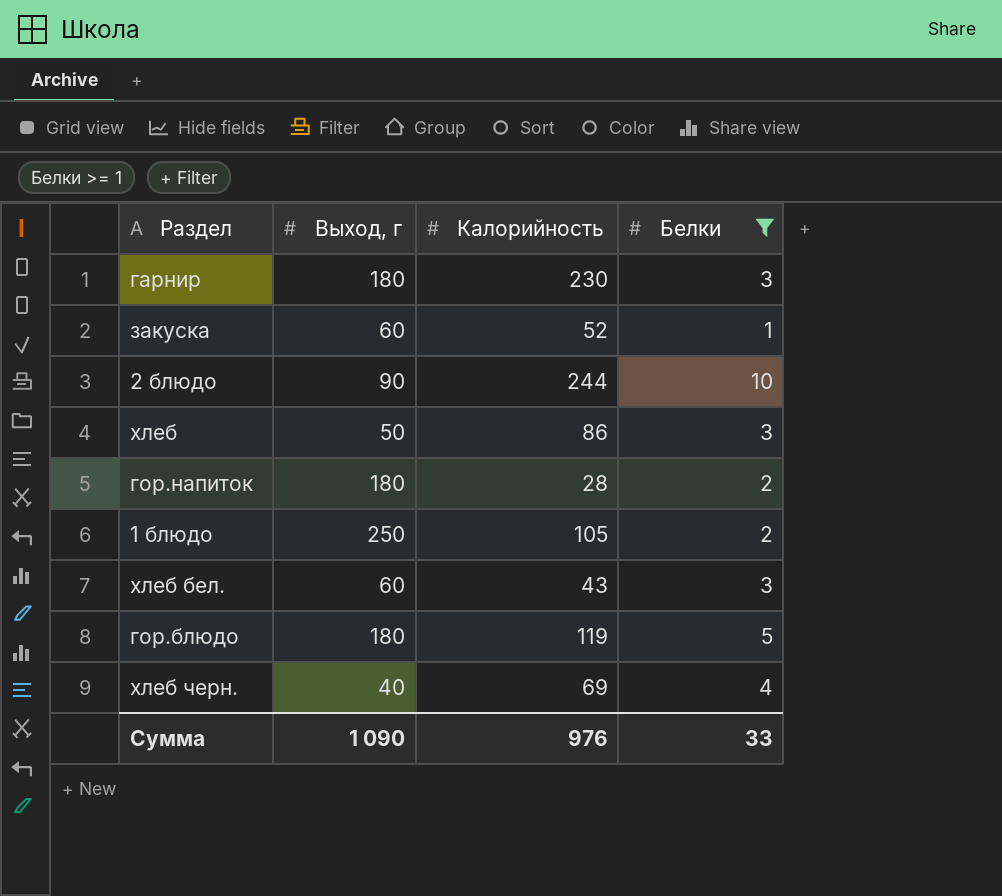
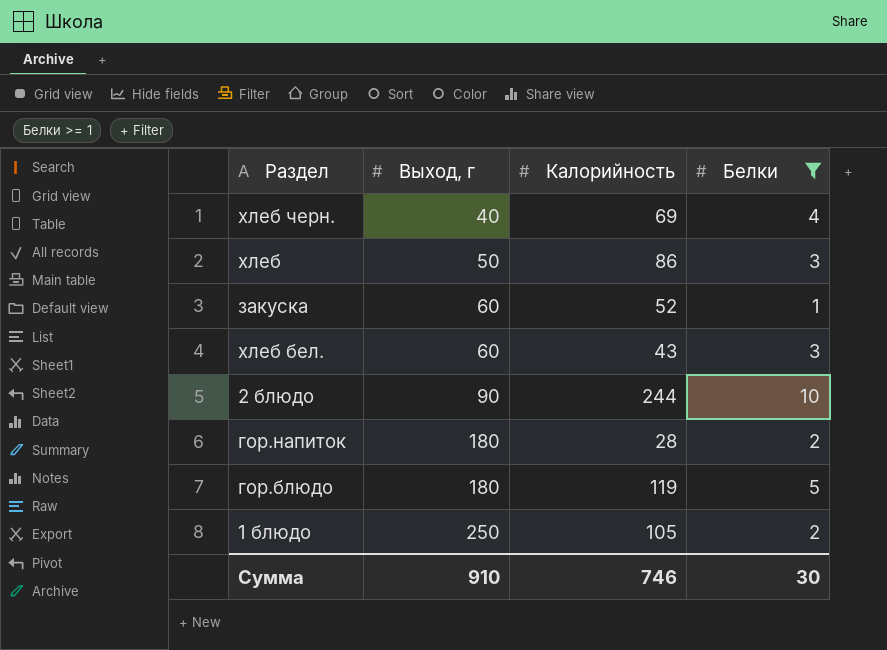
row order: none -> Выход, г ascending
row гарнир: 180 | 230 | 3 -> none
Сумма | Выход, г: 1 090 -> 910
Сумма | Калорийность: 976 -> 746
Сумма | Белки: 33 -> 30

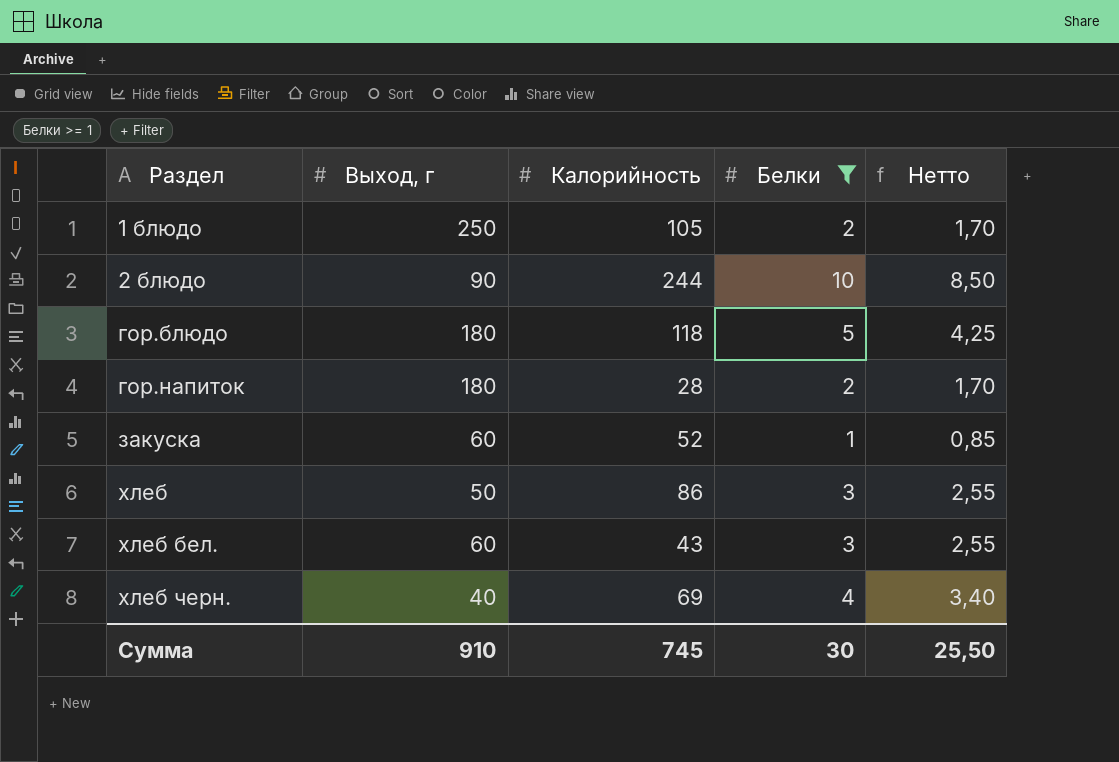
row order: Выход, г ascending -> Раздел ascending
column Нетто | formula: none -> [Белки] * 0,85
гор.блюдо | Калорийность: 119 -> 118
Сумма | Калорийность: 746 -> 745

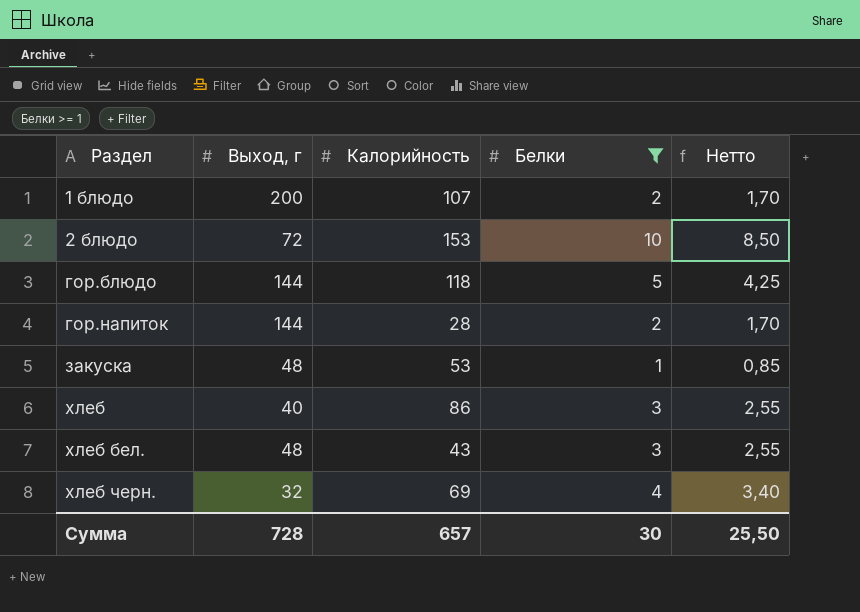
1 блюдо | Выход, г: 250 -> 200
1 блюдо | Калорийность: 105 -> 107
2 блюдо | Выход, г: 90 -> 72
2 блюдо | Калорийность: 244 -> 153
гор.блюдо | Выход, г: 180 -> 144
гор.напиток | Выход, г: 180 -> 144
закуска | Выход, г: 60 -> 48
закуска | Калорийность: 52 -> 53
хлеб | Выход, г: 50 -> 40
хлеб бел. | Выход, г: 60 -> 48
хлеб черн. | Выход, г: 40 -> 32
Сумма | Выход, г: 910 -> 728
Сумма | Калорийность: 745 -> 657

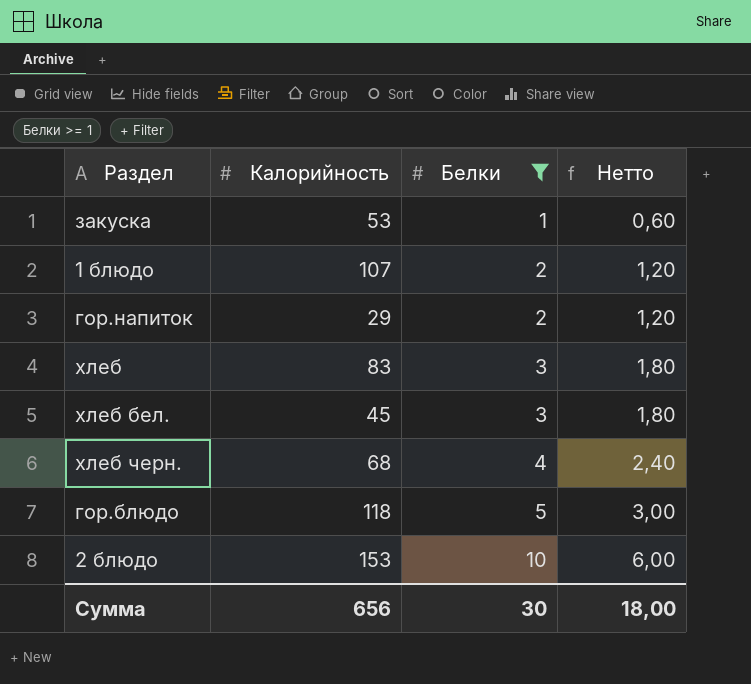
row order: Раздел ascending -> Белки ascending
column Выход, г | position: 2 -> none
column Нетто | formula: [Белки] * 0,85 -> [Белки] * 0,6
гор.напиток | Калорийность: 28 -> 29
хлеб | Калорийность: 86 -> 83
хлеб бел. | Калорийность: 43 -> 45
хлеб черн. | Калорийность: 69 -> 68
Сумма | Калорийность: 657 -> 656
Сумма | Нетто: 25,50 -> 18,00

